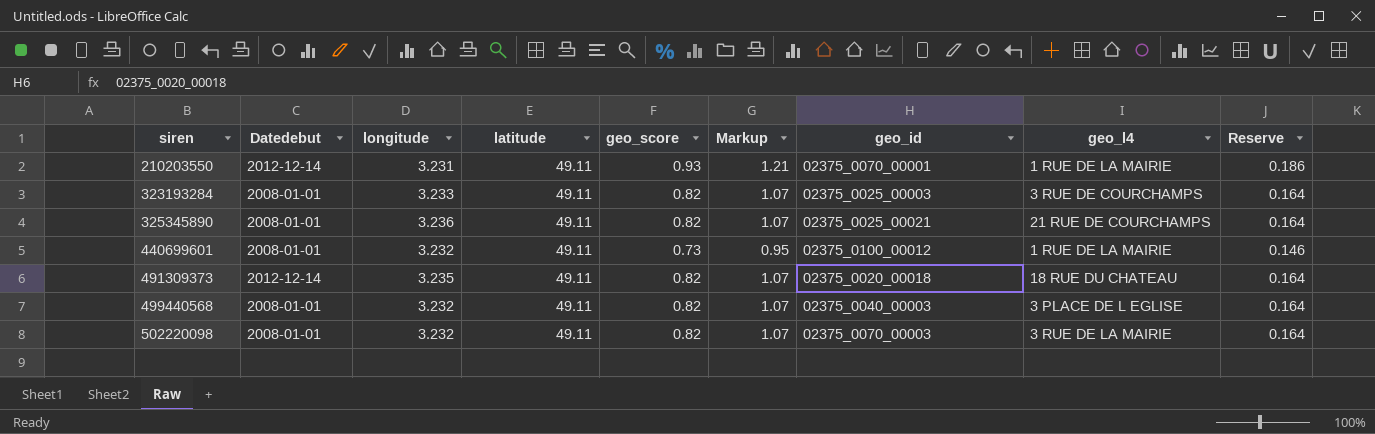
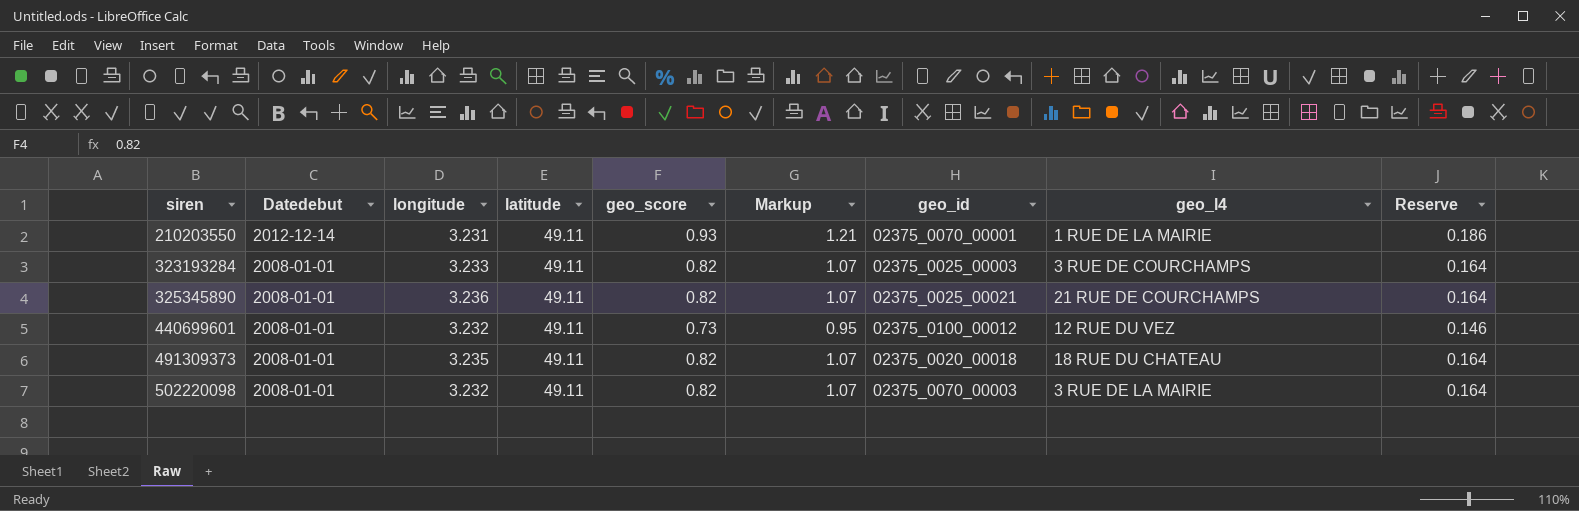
row 499440568: 2008-01-01 | 3.232 | 49.11 | 0.82 | 1.07 | 02375_0040_00003 | 3 PLACE DE L EGLISE | 0.164 -> none
440699601 | geo_l4: 1 RUE DE LA MAIRIE -> 12 RUE DU VEZ
491309373 | Datedebut: 2012-12-14 -> 2008-01-01

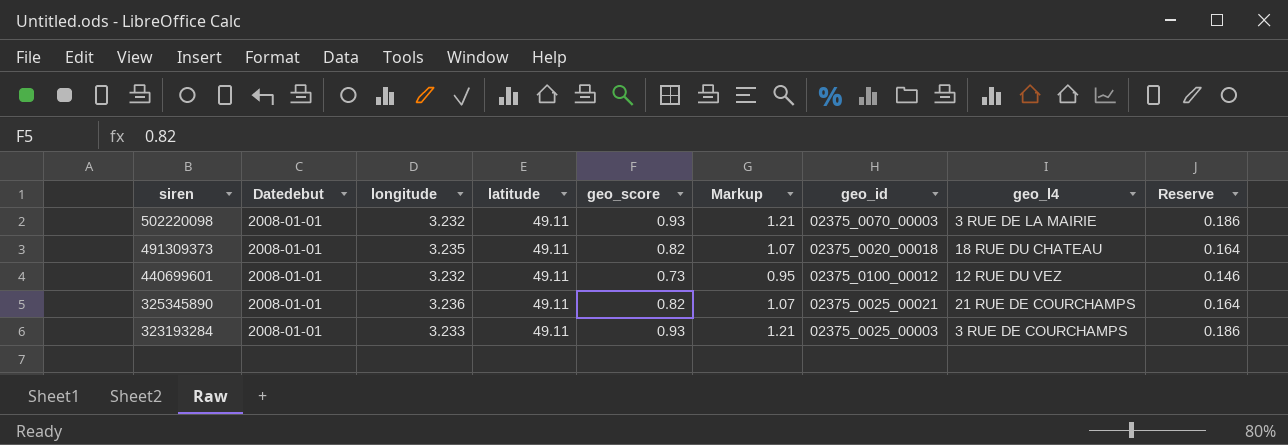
row order: siren ascending -> siren descending
row 210203550: 2012-12-14 | 3.231 | 49.11 | 0.93 | 1.21 | 02375_0070_00001 | 1 RUE DE LA MAIRIE | 0.186 -> none
502220098 | geo_score: 0.82 -> 0.93
502220098 | Markup: 1.07 -> 1.21
502220098 | Reserve: 0.164 -> 0.186
323193284 | geo_score: 0.82 -> 0.93
323193284 | Markup: 1.07 -> 1.21
323193284 | Reserve: 0.164 -> 0.186

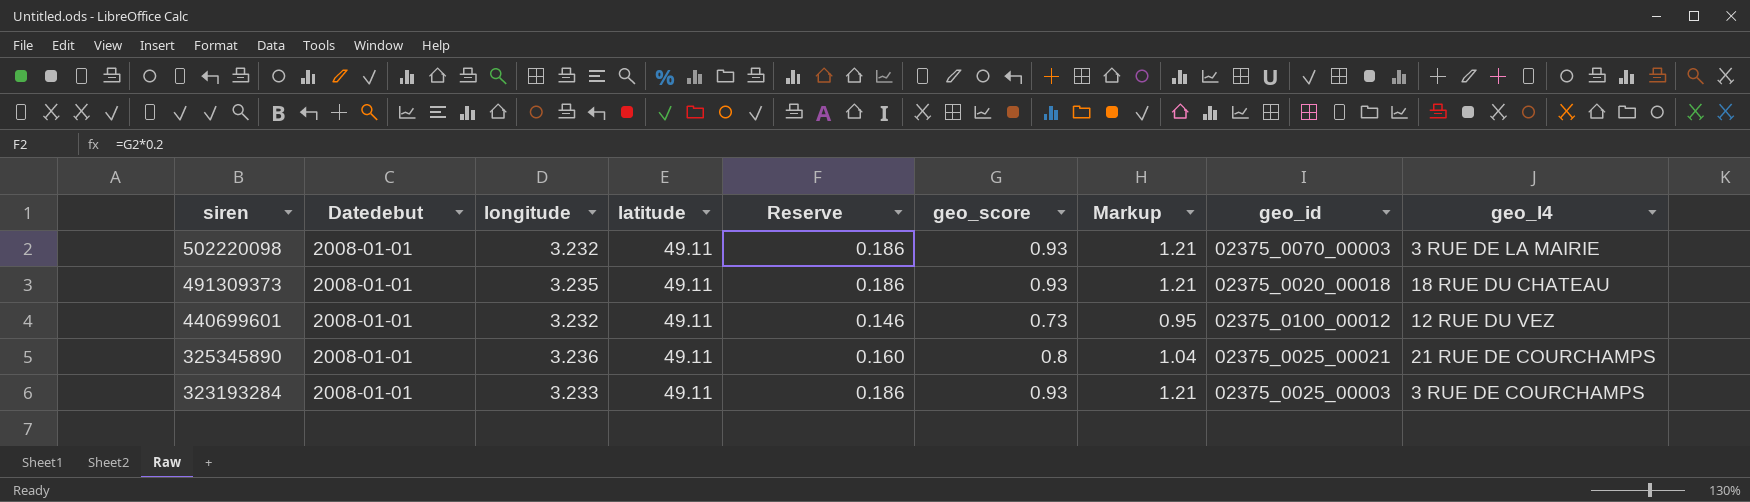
column Reserve | position: 9 -> 5
491309373 | Reserve: 0.164 -> 0.186
491309373 | geo_score: 0.82 -> 0.93
491309373 | Markup: 1.07 -> 1.21
325345890 | Reserve: 0.164 -> 0.160
325345890 | geo_score: 0.82 -> 0.8
325345890 | Markup: 1.07 -> 1.04

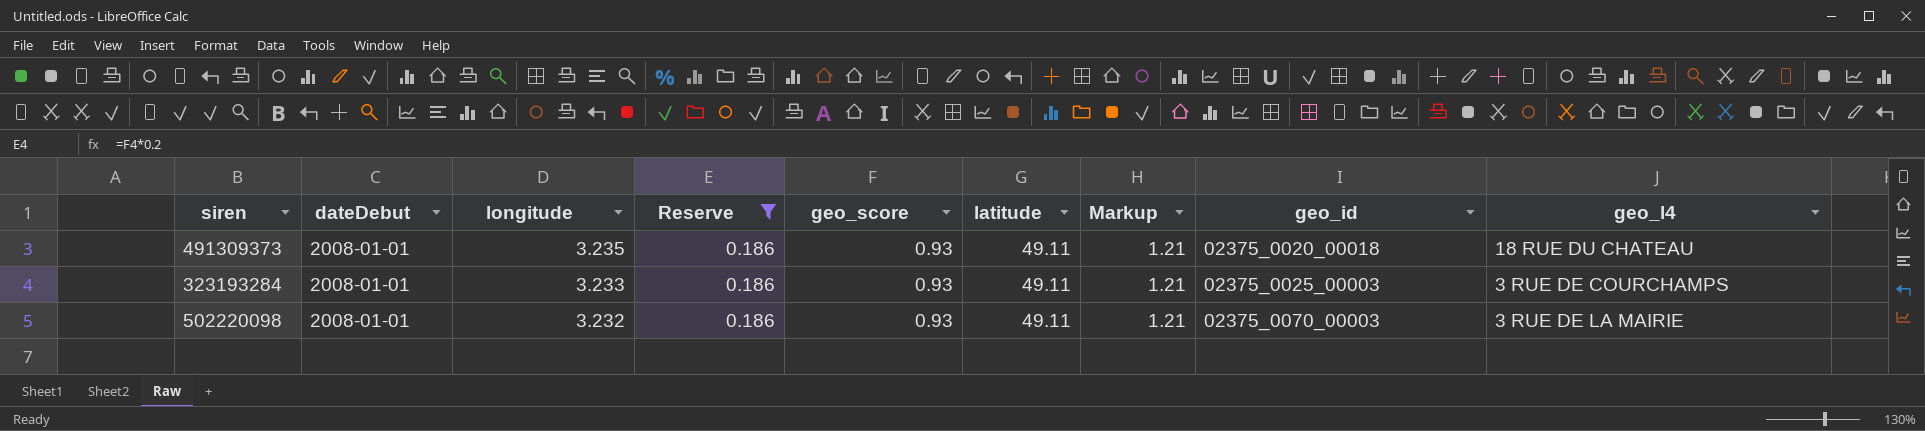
filter: none -> Reserve = 0.186
row order: siren descending -> longitude descending
column name: Datedebut -> dateDebut
column latitude | position: 4 -> 6

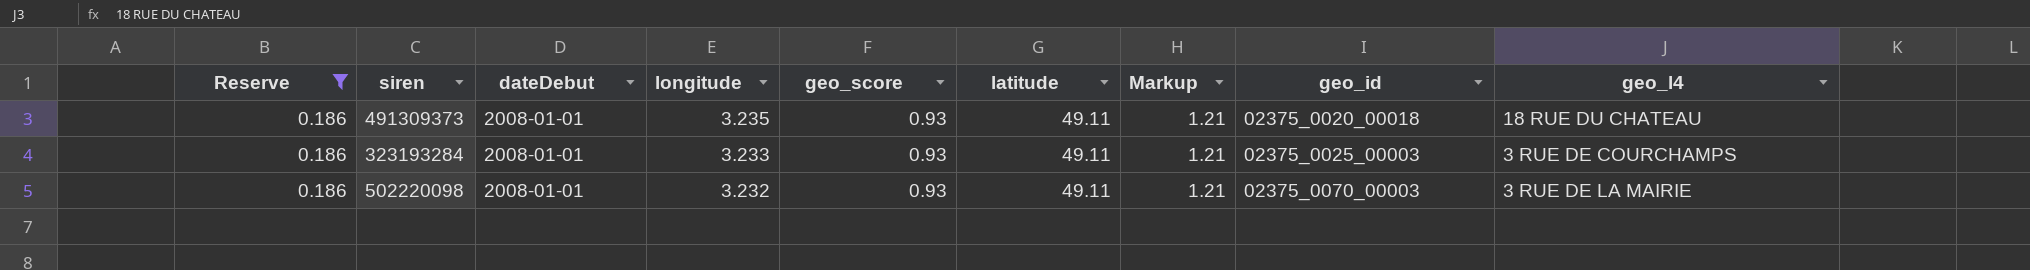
column Reserve | position: 4 -> 1

